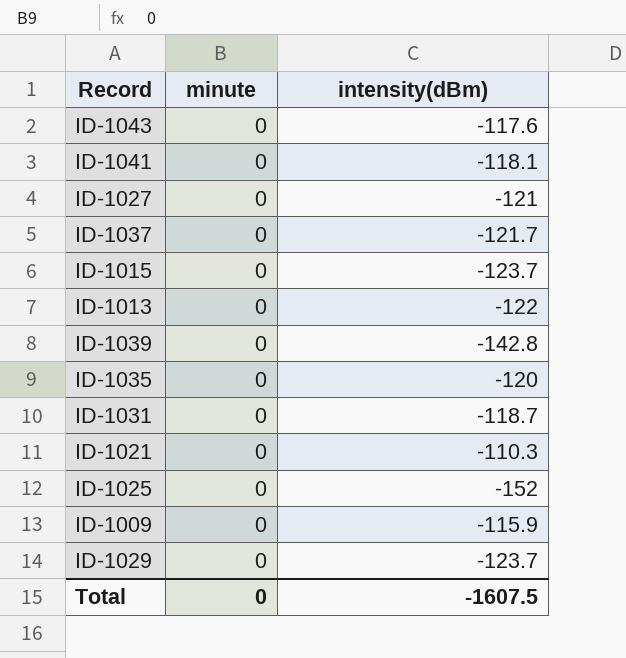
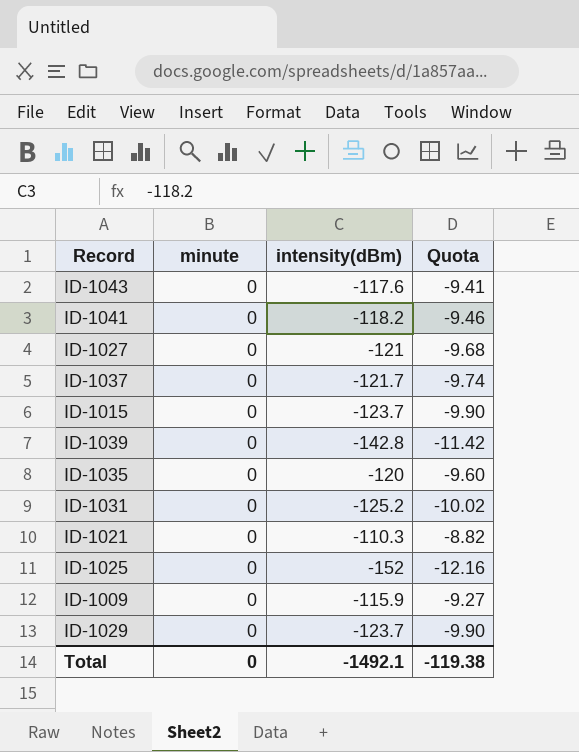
column Quota | formula: none -> [intensity(dBm)] * 0.08
row ID-1013: 0 | -122 -> none
ID-1041 | intensity(dBm): -118.1 -> -118.2
ID-1031 | intensity(dBm): -118.7 -> -125.2
Total | intensity(dBm): -1607.5 -> -1492.1

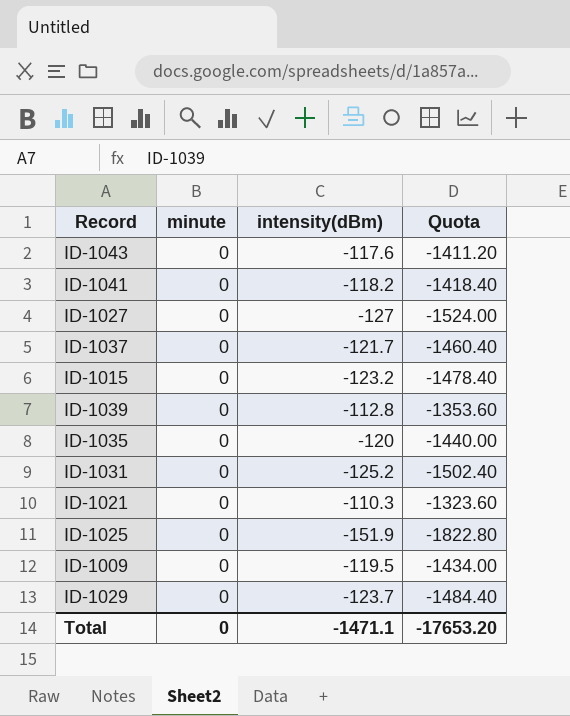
column Quota | formula: [intensity(dBm)] * 0.08 -> [intensity(dBm)] * 12
ID-1027 | intensity(dBm): -121 -> -127
ID-1015 | intensity(dBm): -123.7 -> -123.2
ID-1039 | intensity(dBm): -142.8 -> -112.8
ID-1025 | intensity(dBm): -152 -> -151.9
ID-1009 | intensity(dBm): -115.9 -> -119.5
Total | intensity(dBm): -1492.1 -> -1471.1
Total | Quota: -119.38 -> -17653.20

